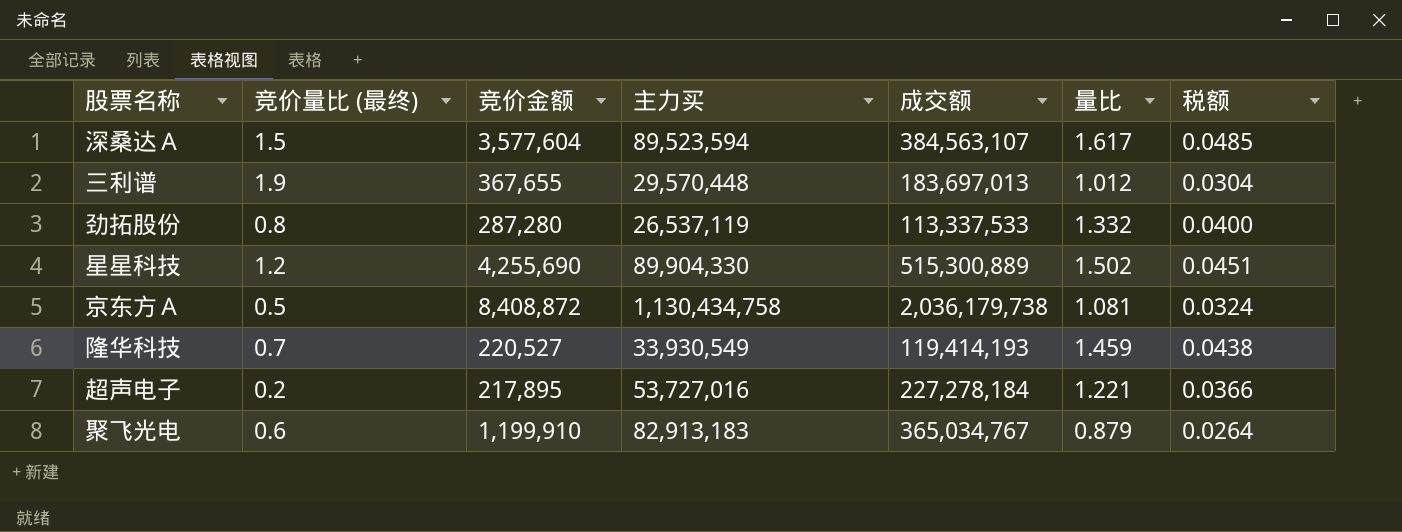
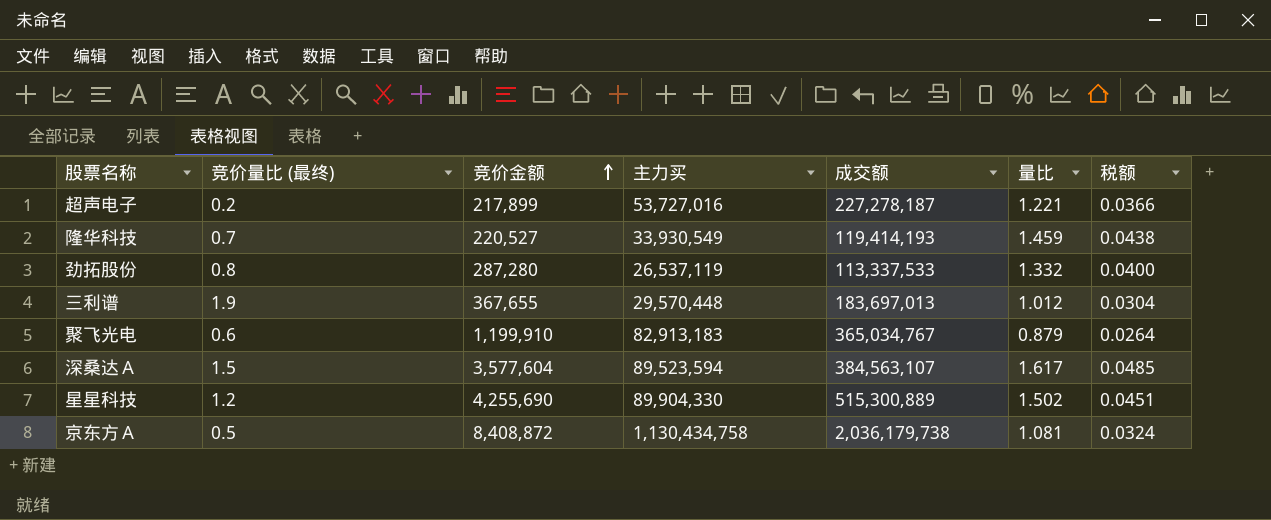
row order: none -> 竞价金额 ascending
超声电子 | 竞价金额: 217,895 -> 217,899
超声电子 | 成交额: 227,278,184 -> 227,278,187

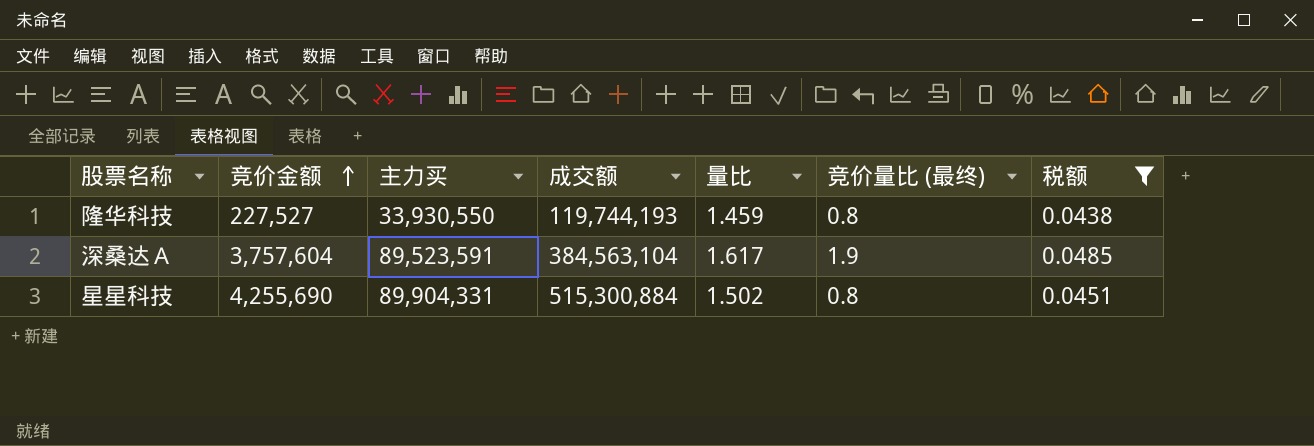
filter: none -> 税额 >= 0.0438
column 竞价量比 (最终) | position: 2 -> 6
隆华科技 | 竞价金额: 220,527 -> 227,527
隆华科技 | 主力买: 33,930,549 -> 33,930,550
隆华科技 | 成交额: 119,414,193 -> 119,744,193
隆华科技 | 竞价量比 (最终): 0.7 -> 0.8
深桑达Ａ | 竞价金额: 3,577,604 -> 3,757,604
深桑达Ａ | 主力买: 89,523,594 -> 89,523,591
深桑达Ａ | 成交额: 384,563,107 -> 384,563,104
深桑达Ａ | 竞价量比 (最终): 1.5 -> 1.9
星星科技 | 主力买: 89,904,330 -> 89,904,331
星星科技 | 成交额: 515,300,889 -> 515,300,884
星星科技 | 竞价量比 (最终): 1.2 -> 0.8

